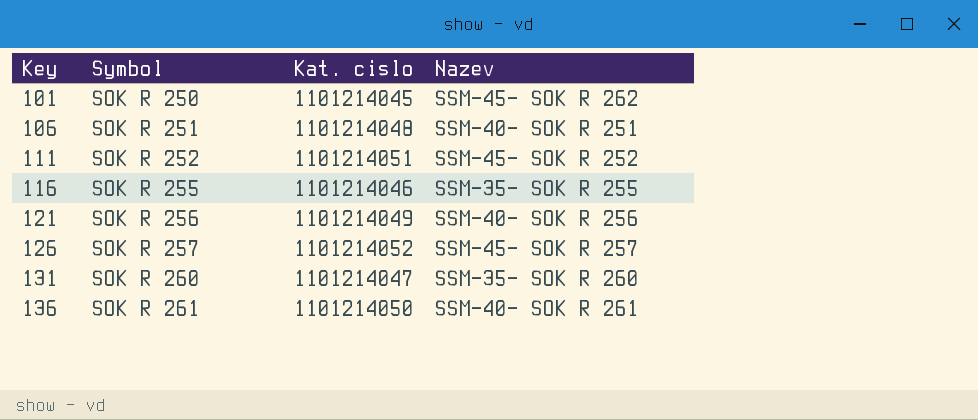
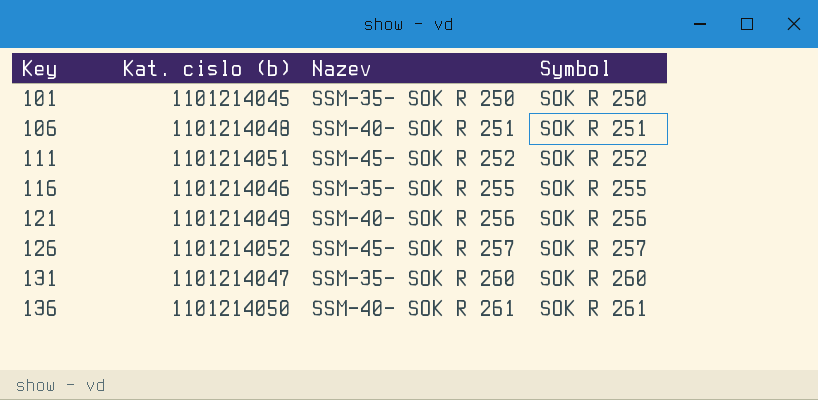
column name: Kat. cislo -> Kat. cislo (b)
column Symbol | position: 2 -> 4
101 | Nazev: SSM-45- SOK R 262 -> SSM-35- SOK R 250

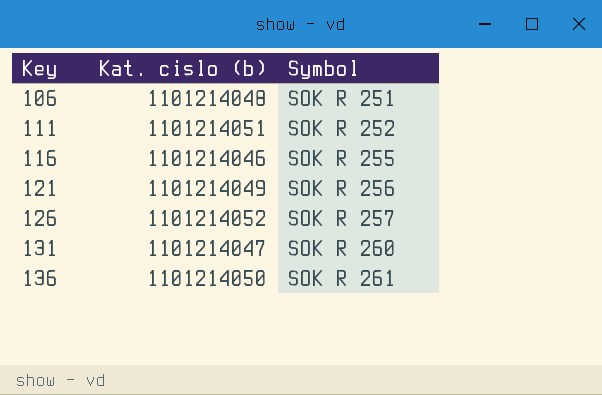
column Nazev | position: 3 -> none
row 101: 1101214045 | SSM-35- SOK R 250 | SOK R 250 -> none

